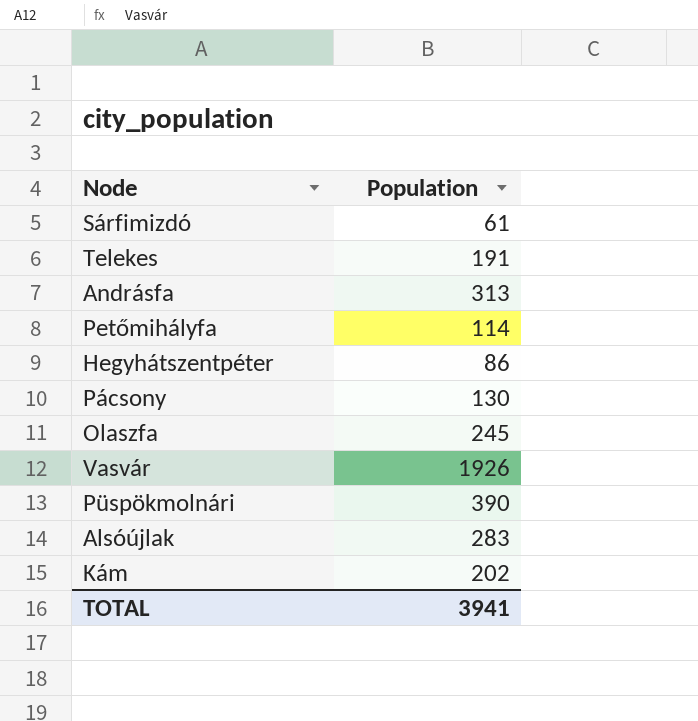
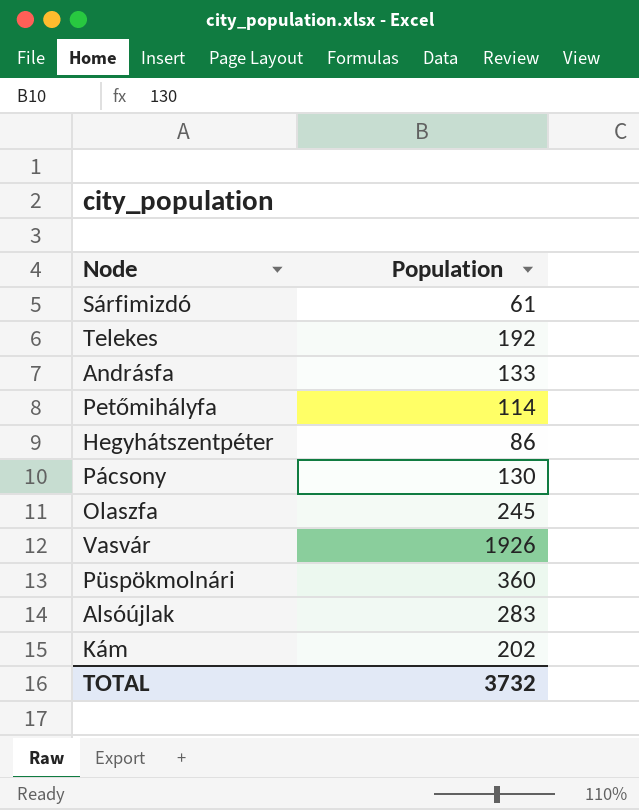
Telekes | Population: 191 -> 192
Andrásfa | Population: 313 -> 133
Püspökmolnári | Population: 390 -> 360
TOTAL | Population: 3941 -> 3732

